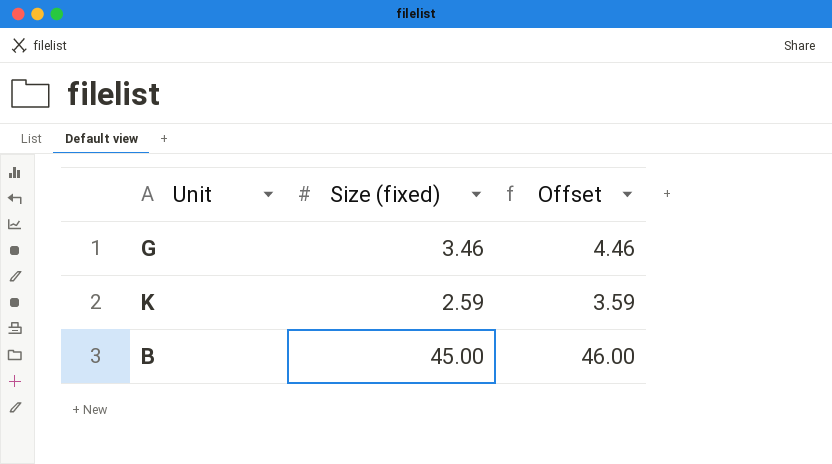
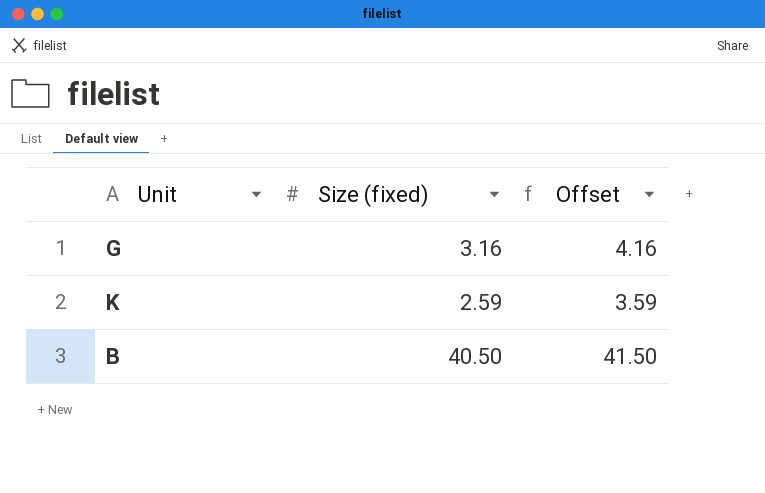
G | Size (fixed): 3.46 -> 3.16
G | Offset: 4.46 -> 4.16
B | Size (fixed): 45.00 -> 40.50
B | Offset: 46.00 -> 41.50

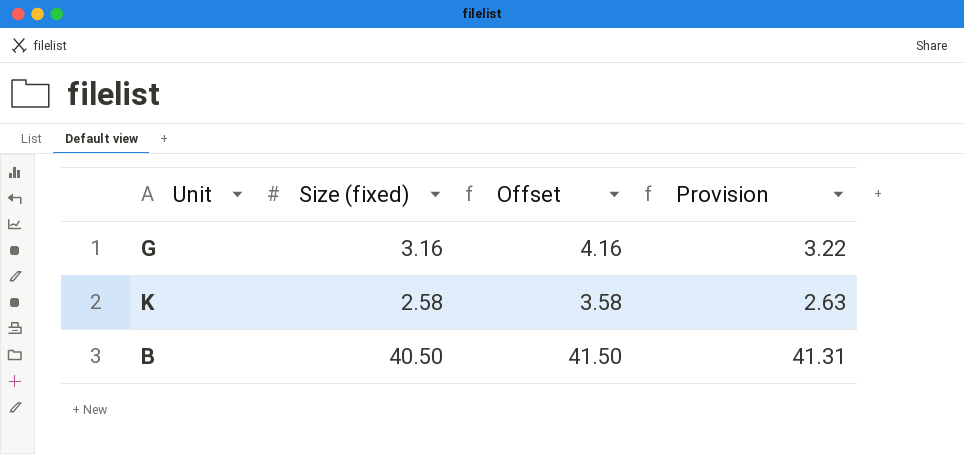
column Provision | formula: none -> [Size (fixed)] * 1.02
K | Size (fixed): 2.59 -> 2.58
K | Offset: 3.59 -> 3.58

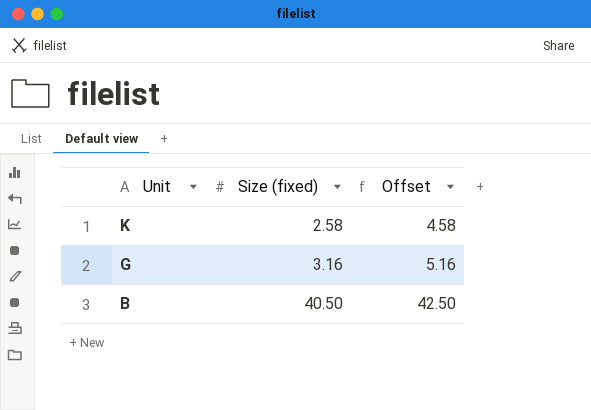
row order: none -> Unit descending
column Provision | formula: [Size (fixed)] * 1.02 -> none
column Offset | formula: [Size (fixed)] + 1 -> [Size (fixed)] + 2

